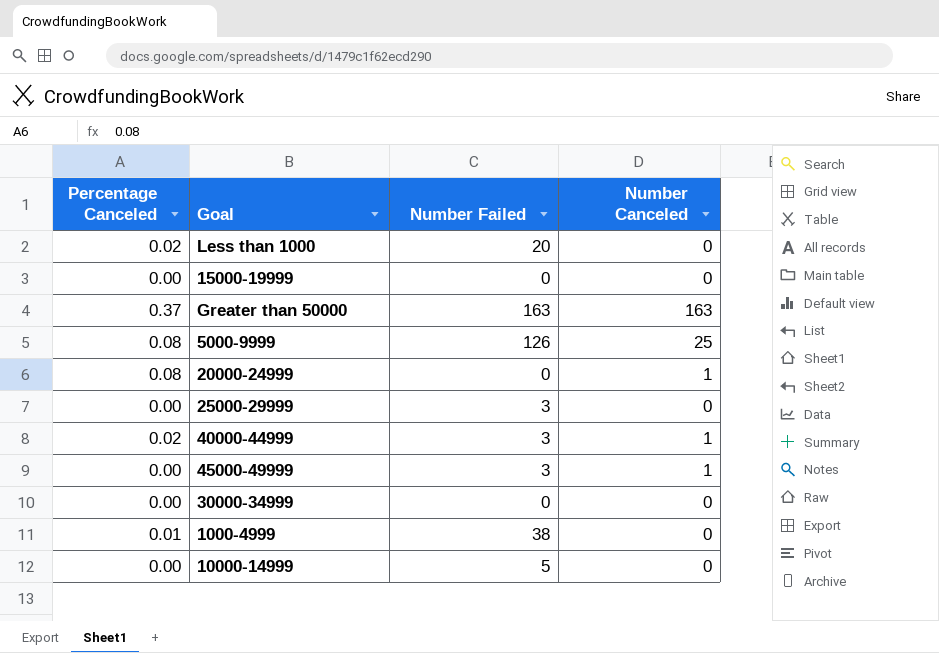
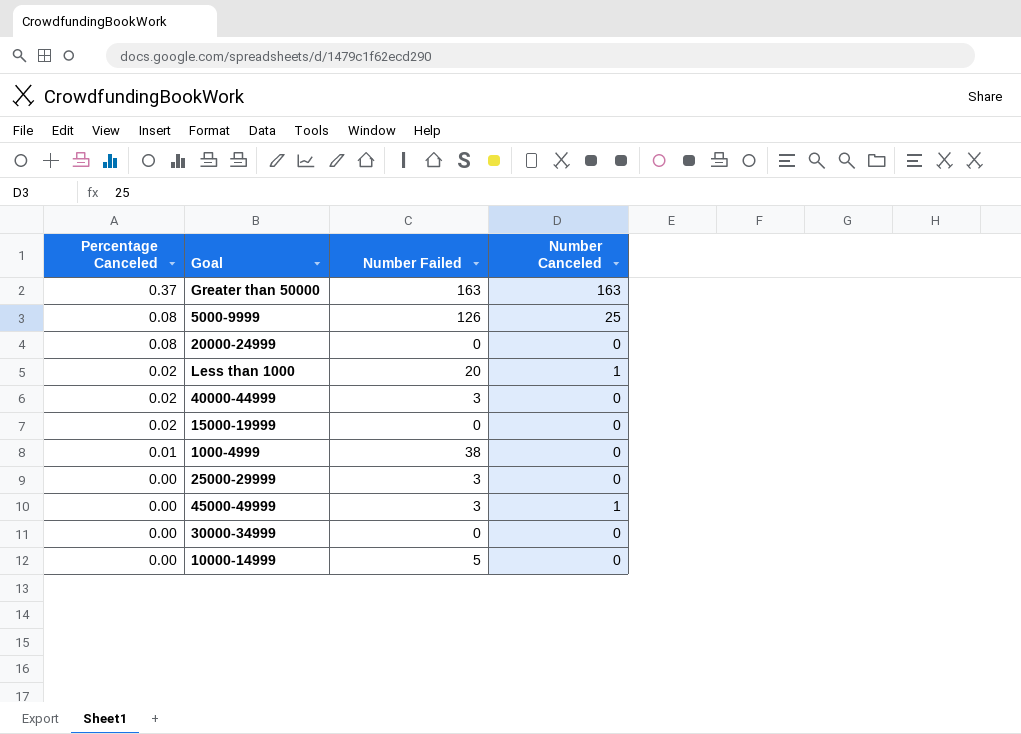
row order: none -> Percentage Canceled descending
20000-24999 | Number Canceled: 1 -> 0
Less than 1000 | Number Canceled: 0 -> 1
40000-44999 | Number Canceled: 1 -> 0
15000-19999 | Percentage Canceled: 0.00 -> 0.02

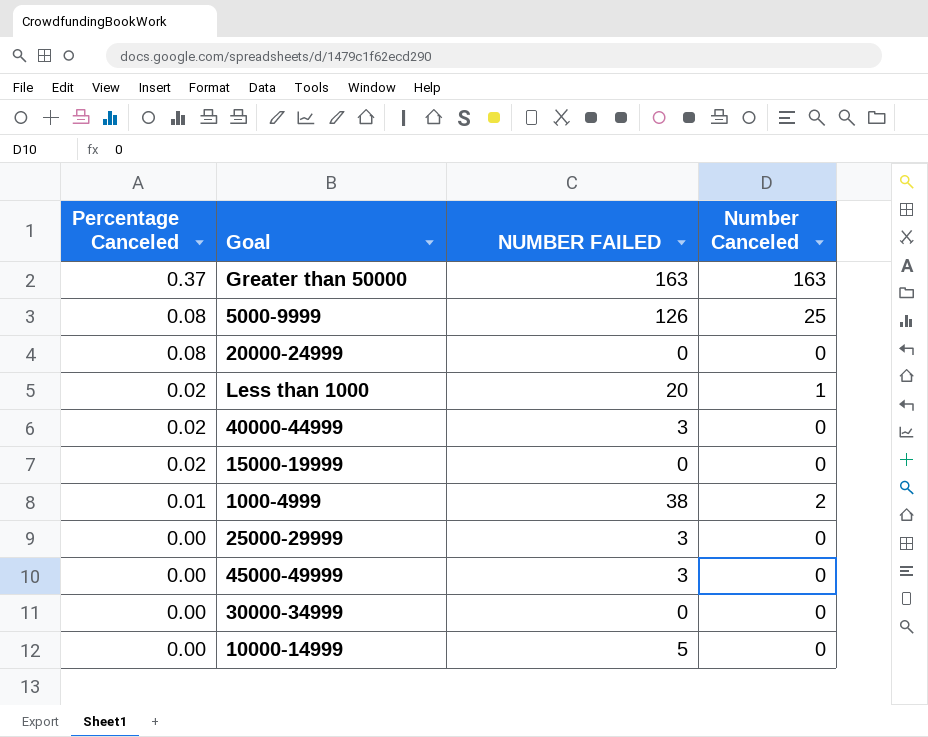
column name: Number Failed -> NUMBER FAILED
1000-4999 | Number Canceled: 0 -> 2
45000-49999 | Number Canceled: 1 -> 0

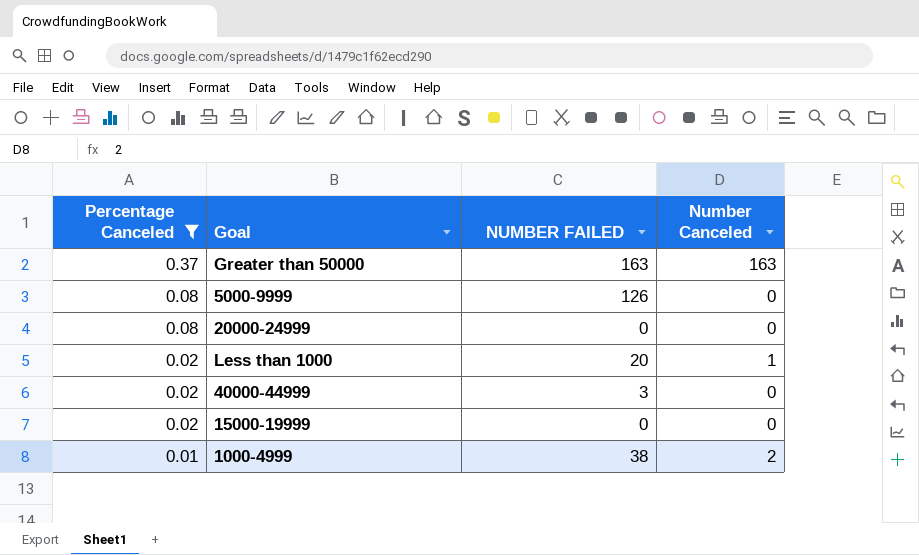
filter: none -> Percentage Canceled != 0.00
5000-9999 | Number Canceled: 25 -> 0

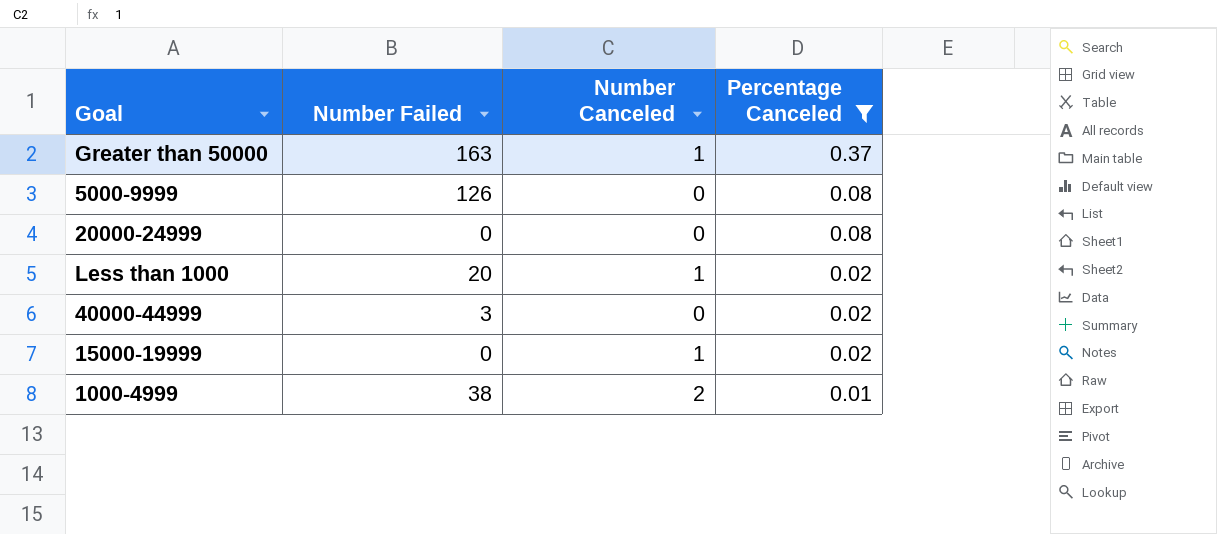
column name: NUMBER FAILED -> Number Failed
column Percentage Canceled | position: 1 -> 4
Greater than 50000 | Number Canceled: 163 -> 1
15000-19999 | Number Canceled: 0 -> 1

